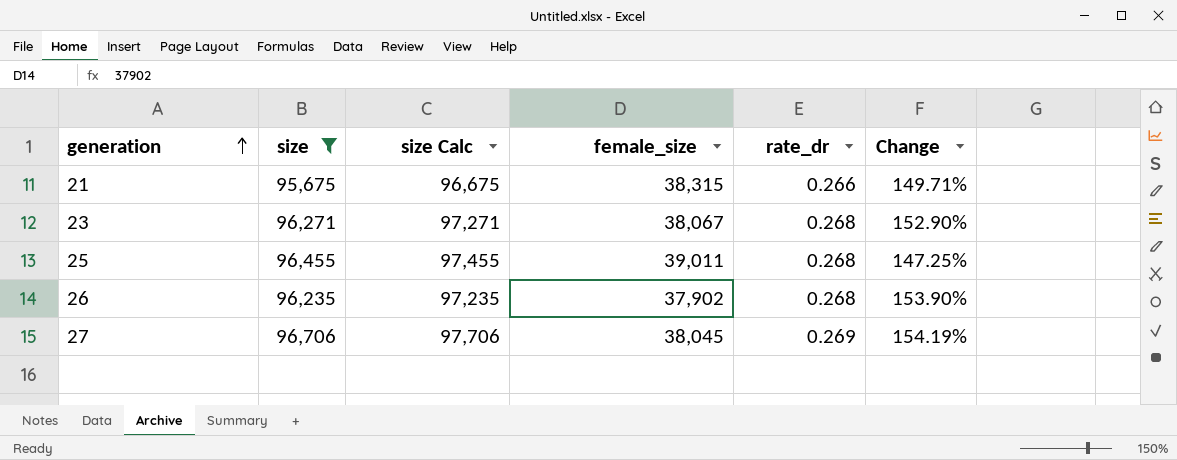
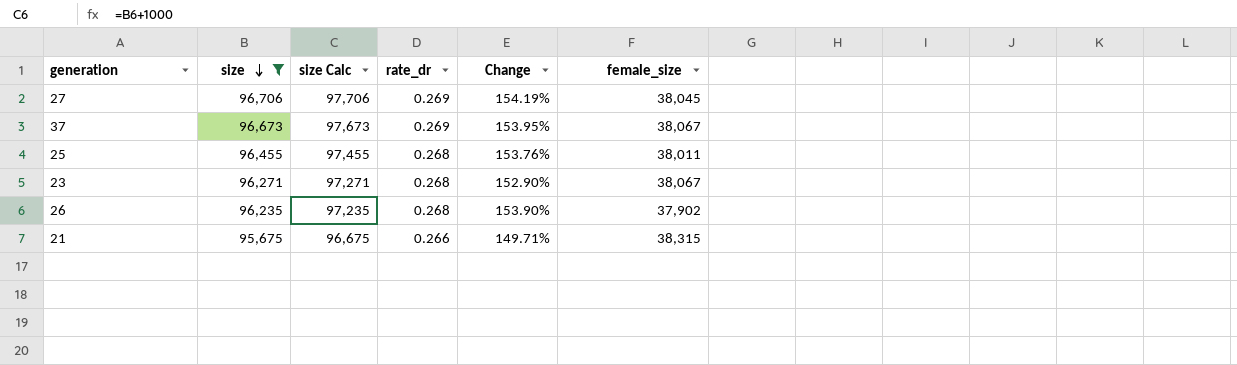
row order: generation ascending -> size descending
column female_size | position: 4 -> 6
row 37: none -> 96,673 | 97,673 | 0.269 | 153.95% | 38,067
25 | Change: 147.25% -> 153.76%
25 | female_size: 39,011 -> 38,011

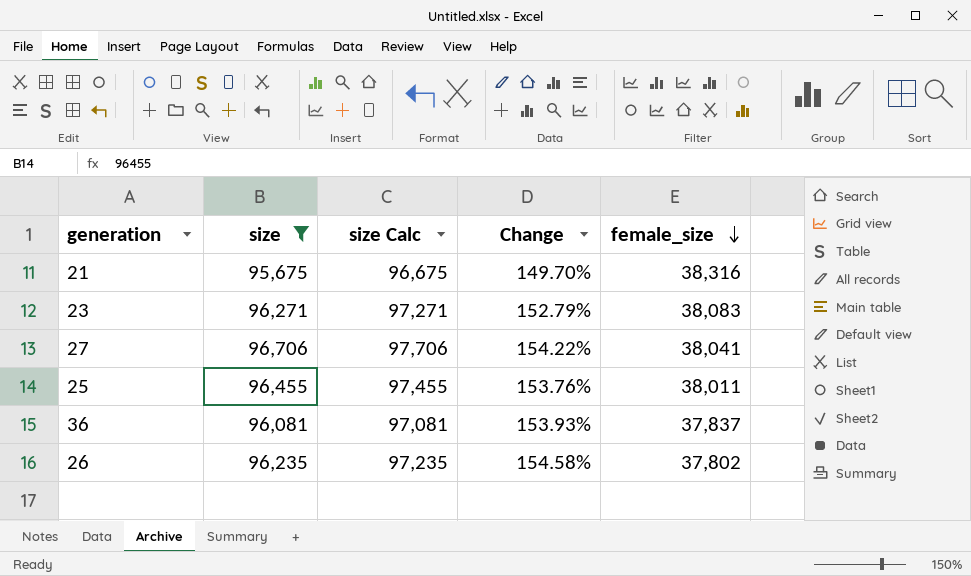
row order: size descending -> female_size descending
column rate_dr | position: 4 -> none
row 37: 96,673 | 97,673 | 0.269 | 153.95% | 38,067 -> none
21 | Change: 149.71% -> 149.70%
21 | female_size: 38,315 -> 38,316
23 | Change: 152.90% -> 152.79%
23 | female_size: 38,067 -> 38,083
27 | Change: 154.19% -> 154.22%
27 | female_size: 38,045 -> 38,041
row 36: none -> 96,081 | 97,081 | 153.93% | 37,837
26 | Change: 153.90% -> 154.58%
26 | female_size: 37,902 -> 37,802

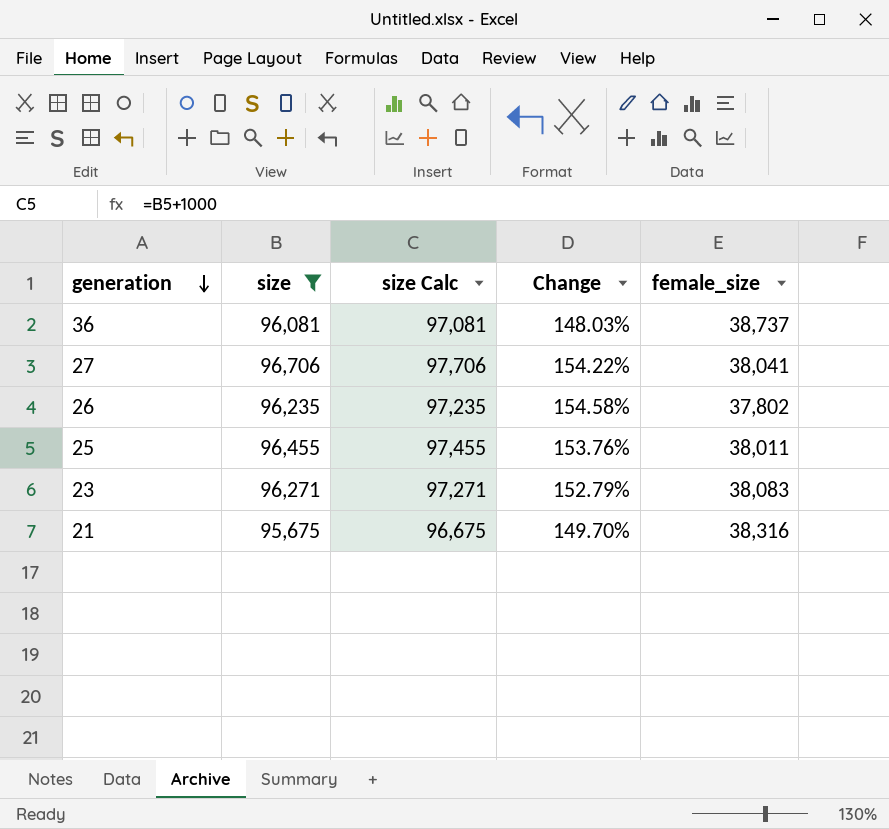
row order: female_size descending -> generation descending
36 | Change: 153.93% -> 148.03%
36 | female_size: 37,837 -> 38,737

